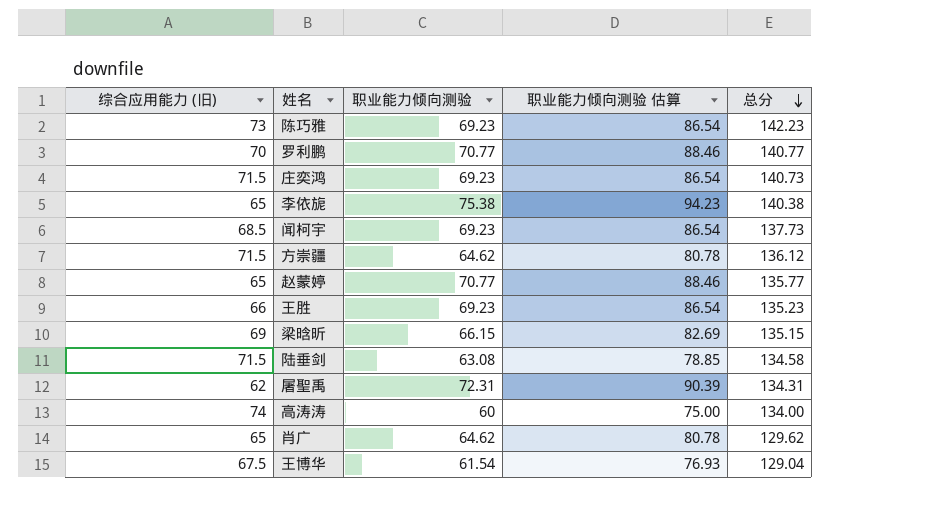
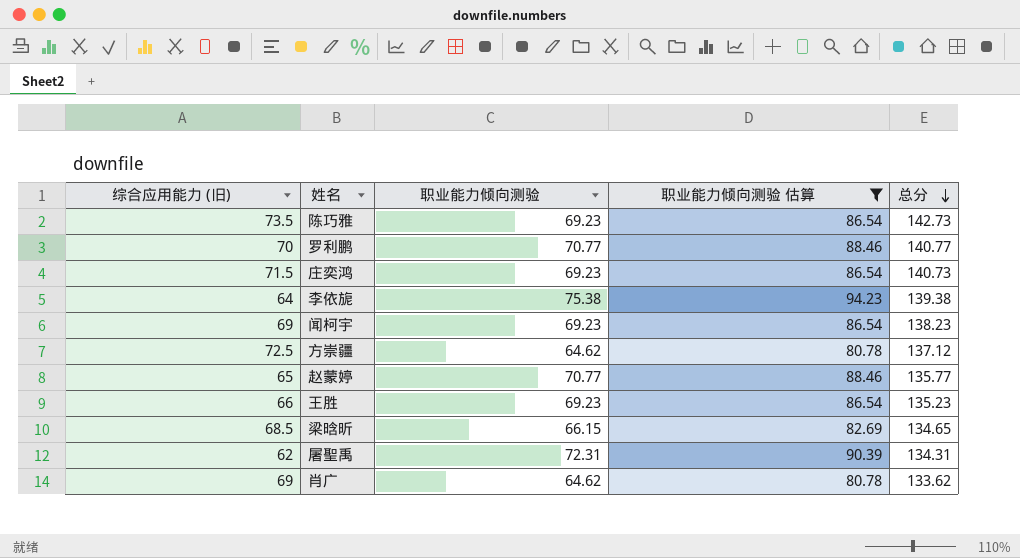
filter: none -> 职业能力倾向测验 估算 >= 80.78
陈巧雅 | 综合应用能力 (旧): 73 -> 73.5
陈巧雅 | 总分: 142.23 -> 142.73
李依旎 | 综合应用能力 (旧): 65 -> 64
李依旎 | 总分: 140.38 -> 139.38
闻柯宇 | 综合应用能力 (旧): 68.5 -> 69
闻柯宇 | 总分: 137.73 -> 138.23
方崇疆 | 综合应用能力 (旧): 71.5 -> 72.5
方崇疆 | 总分: 136.12 -> 137.12
梁晗昕 | 综合应用能力 (旧): 69 -> 68.5
梁晗昕 | 总分: 135.15 -> 134.65
肖广 | 综合应用能力 (旧): 65 -> 69
肖广 | 总分: 129.62 -> 133.62

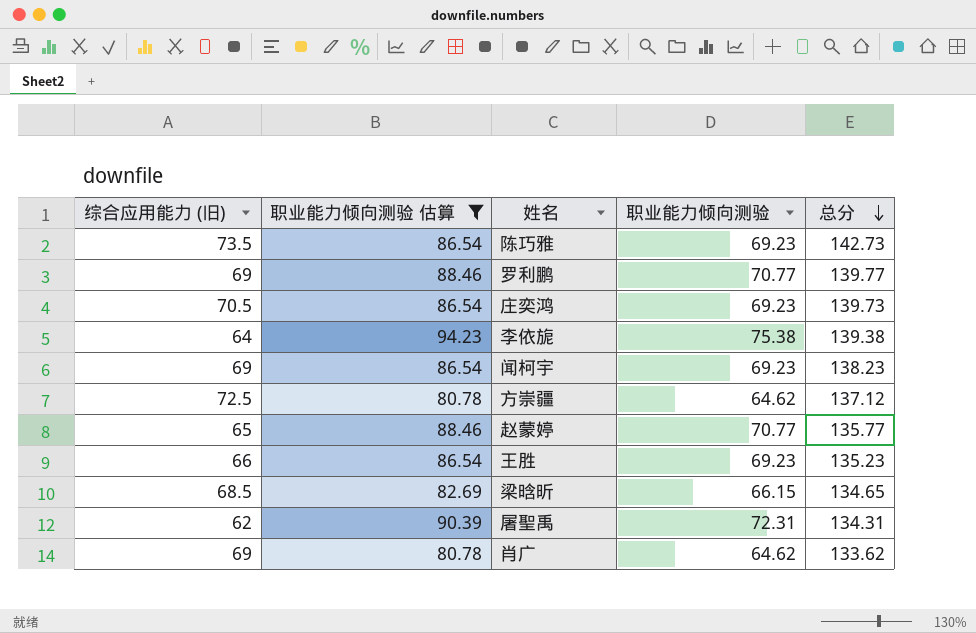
column 职业能力倾向测验 估算 | position: 4 -> 2
罗利鹏 | 综合应用能力 (旧): 70 -> 69
罗利鹏 | 总分: 140.77 -> 139.77
庄奕鸿 | 综合应用能力 (旧): 71.5 -> 70.5
庄奕鸿 | 总分: 140.73 -> 139.73

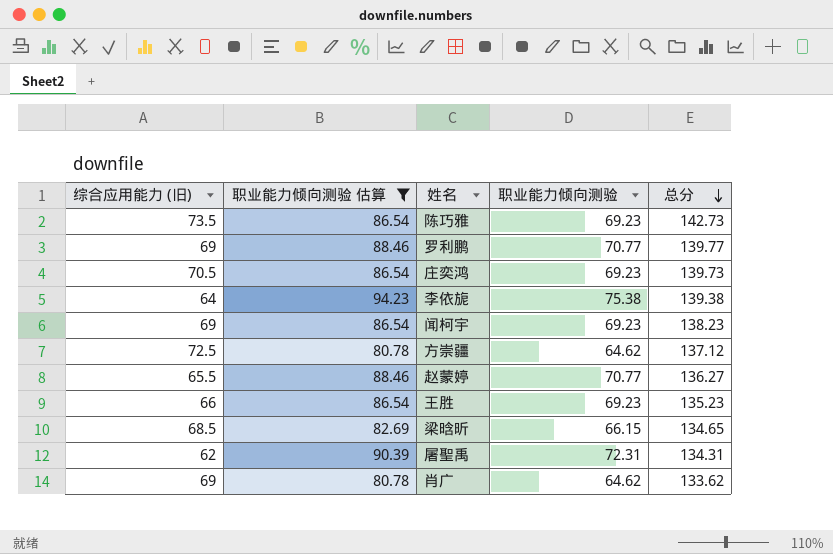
赵蒙婷 | 综合应用能力 (旧): 65 -> 65.5
赵蒙婷 | 总分: 135.77 -> 136.27

